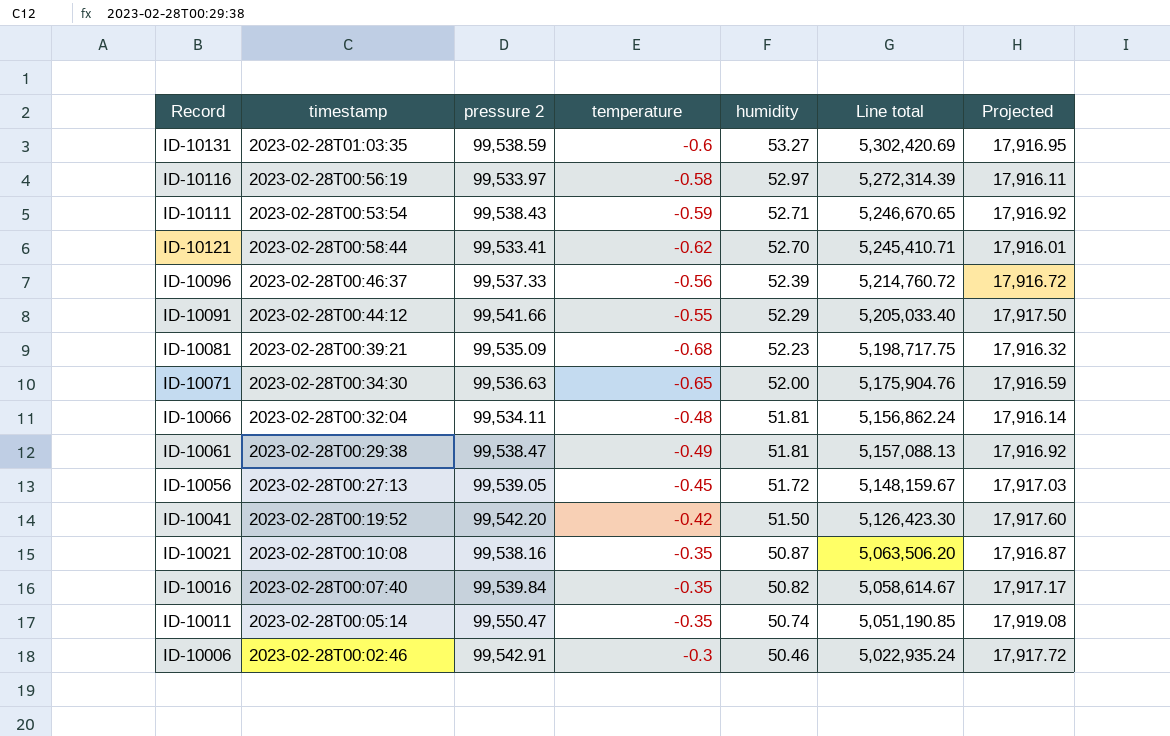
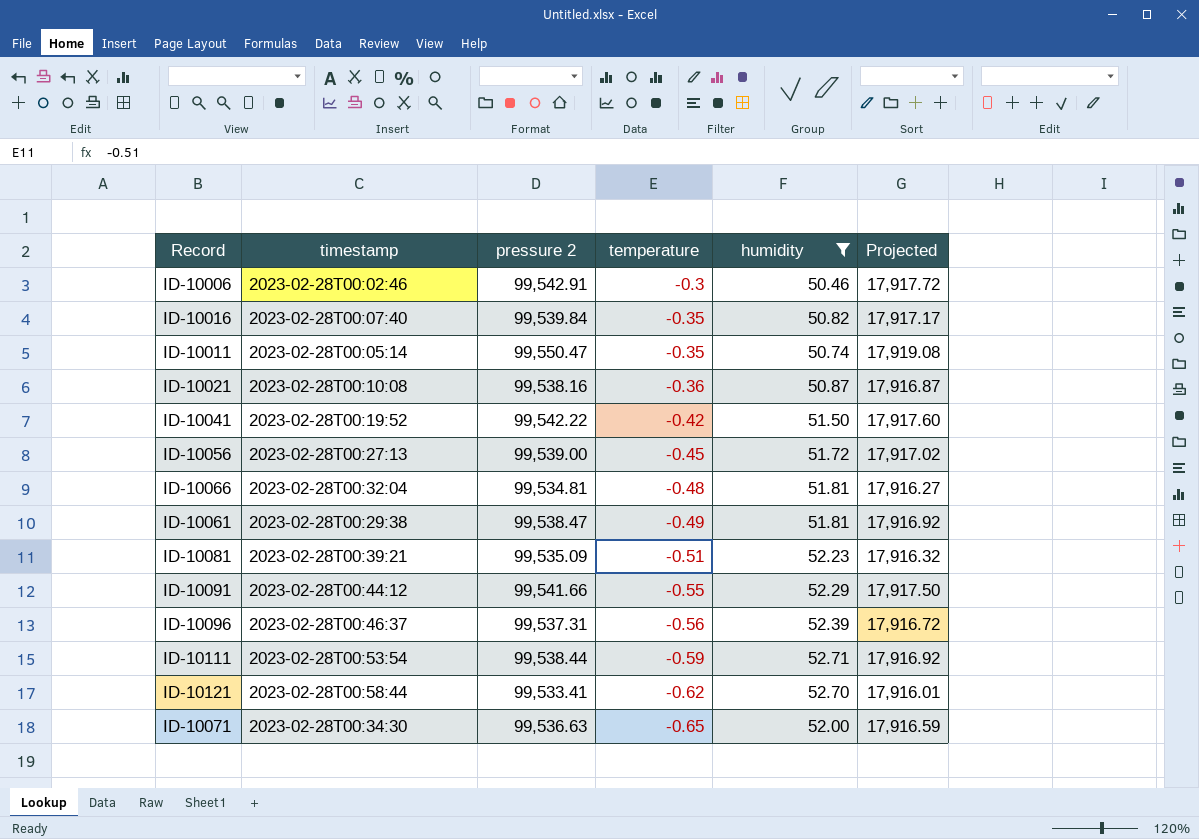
filter: none -> humidity <= 52.71
row order: humidity descending -> temperature descending
column Line total | formula: [pressure 2] * [humidity] -> none
ID-10021 | temperature: -0.35 -> -0.36
ID-10041 | pressure 2: 99,542.20 -> 99,542.22
ID-10056 | pressure 2: 99,539.05 -> 99,539.00
ID-10056 | Projected: 17,917.03 -> 17,917.02
ID-10066 | pressure 2: 99,534.11 -> 99,534.81
ID-10066 | Projected: 17,916.14 -> 17,916.27
ID-10081 | temperature: -0.68 -> -0.51
ID-10096 | pressure 2: 99,537.33 -> 99,537.31
ID-10111 | pressure 2: 99,538.43 -> 99,538.44

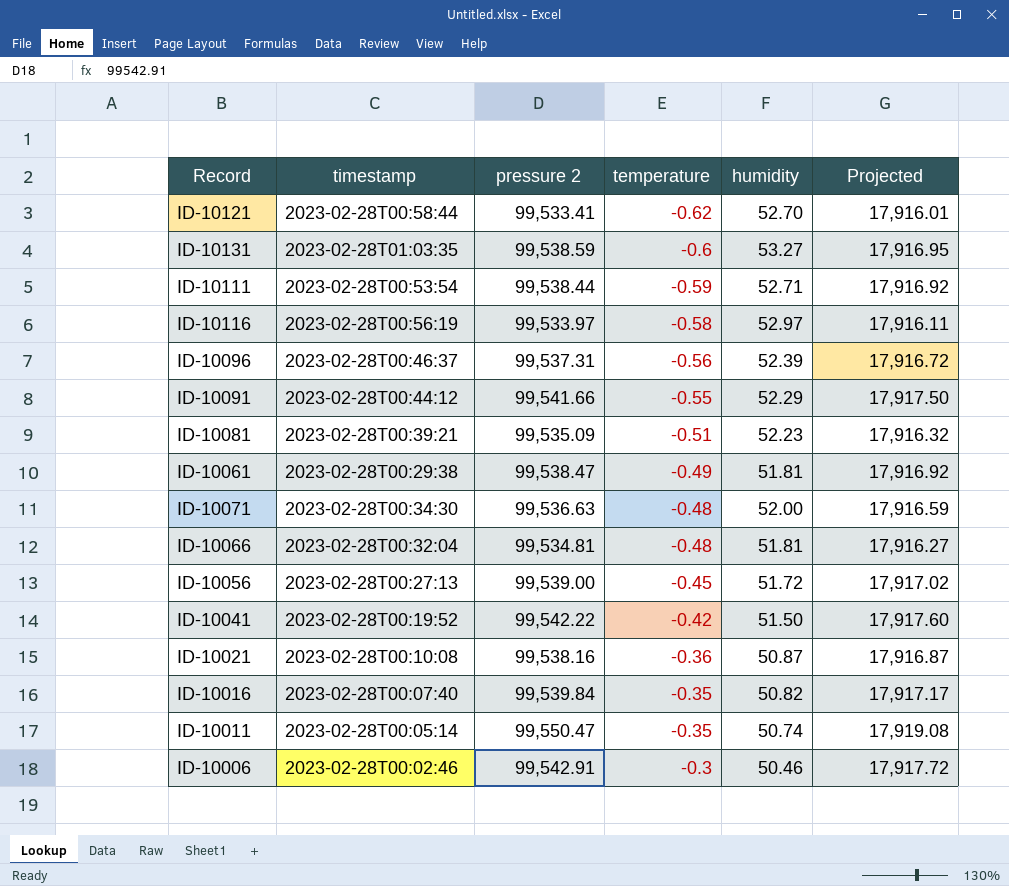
filter: humidity <= 52.71 -> none
row order: temperature descending -> temperature ascending
ID-10071 | temperature: -0.65 -> -0.48

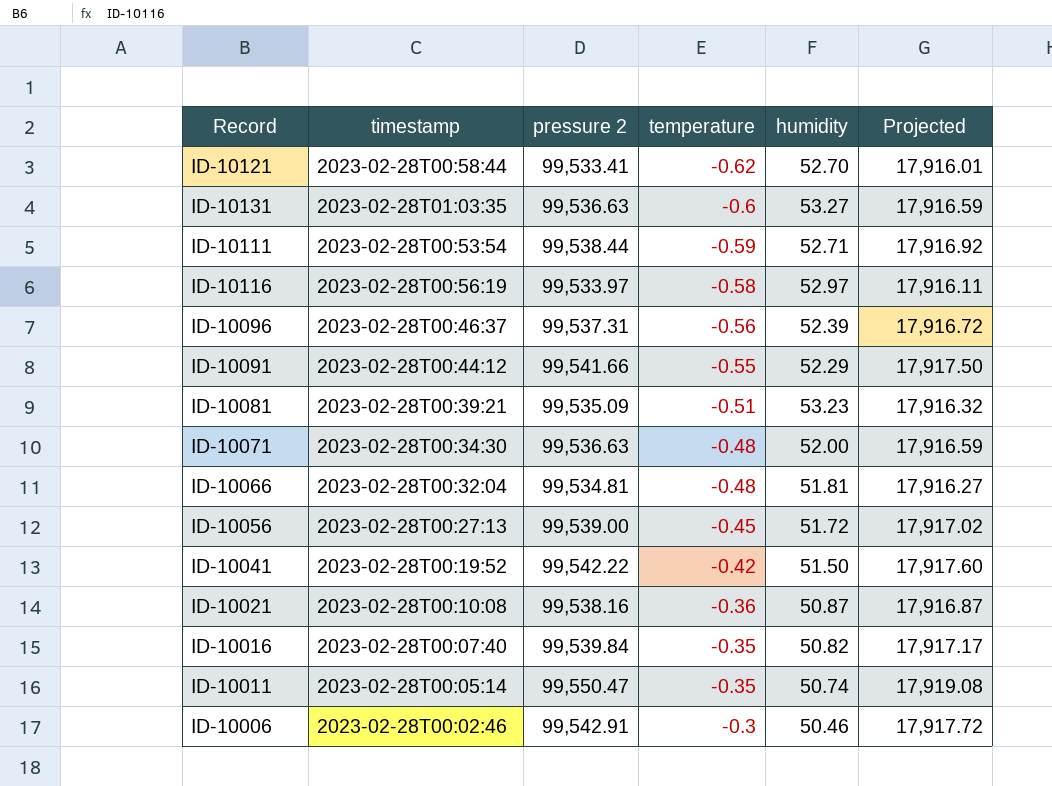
row ID-10061: 2023-02-28T00:29:38 | 99,538.47 | -0.49 | 51.81 | 17,916.92 -> none
ID-10131 | pressure 2: 99,538.59 -> 99,536.63
ID-10131 | Projected: 17,916.95 -> 17,916.59
ID-10081 | humidity: 52.23 -> 53.23

